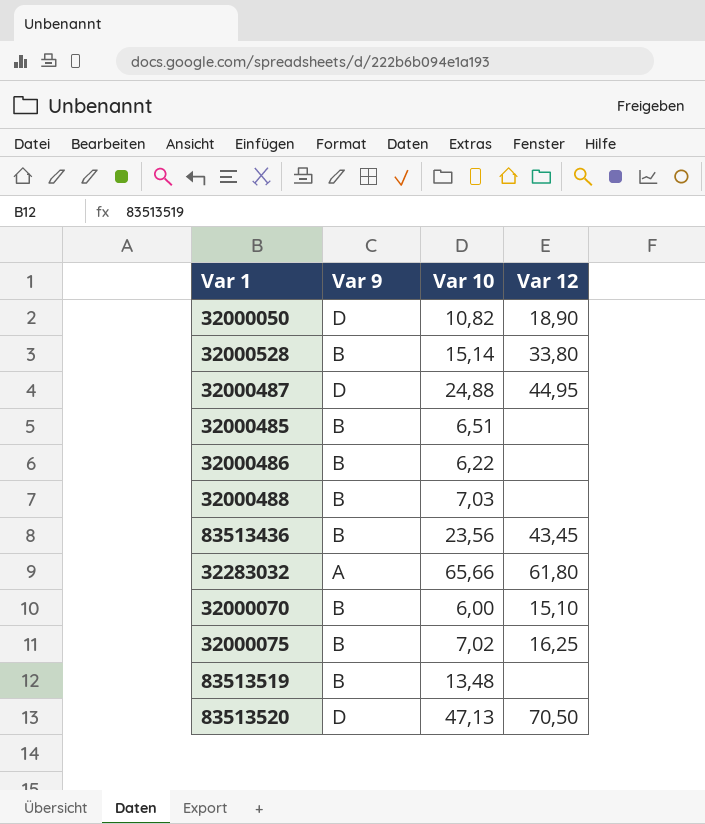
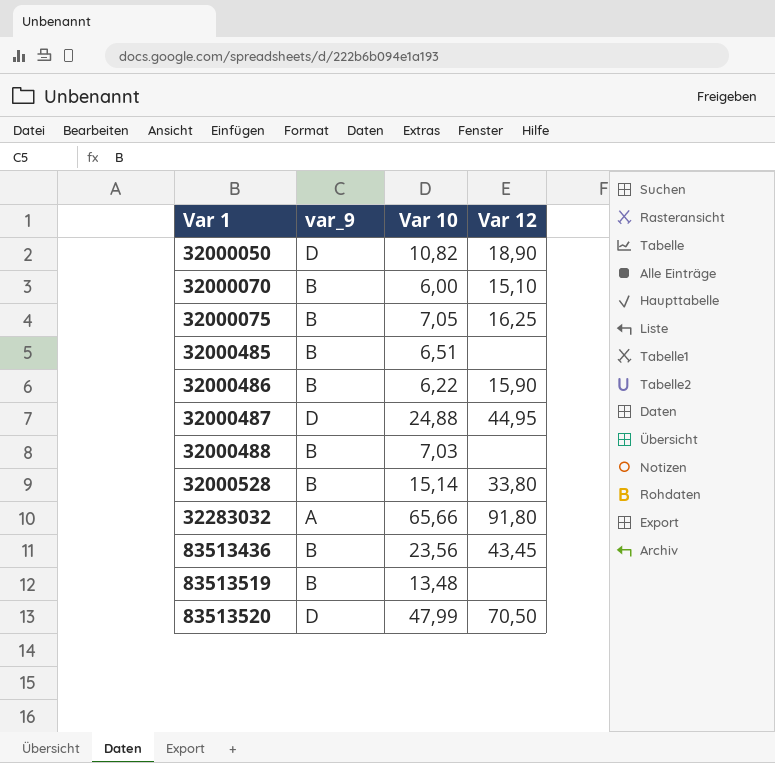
row order: none -> Var 1 ascending
column name: Var 9 -> var_9
32000075 | Var 10: 7,02 -> 7,05
32000486 | Var 12: none -> 15,90
32283032 | Var 12: 61,80 -> 91,80
83513520 | Var 10: 47,13 -> 47,99

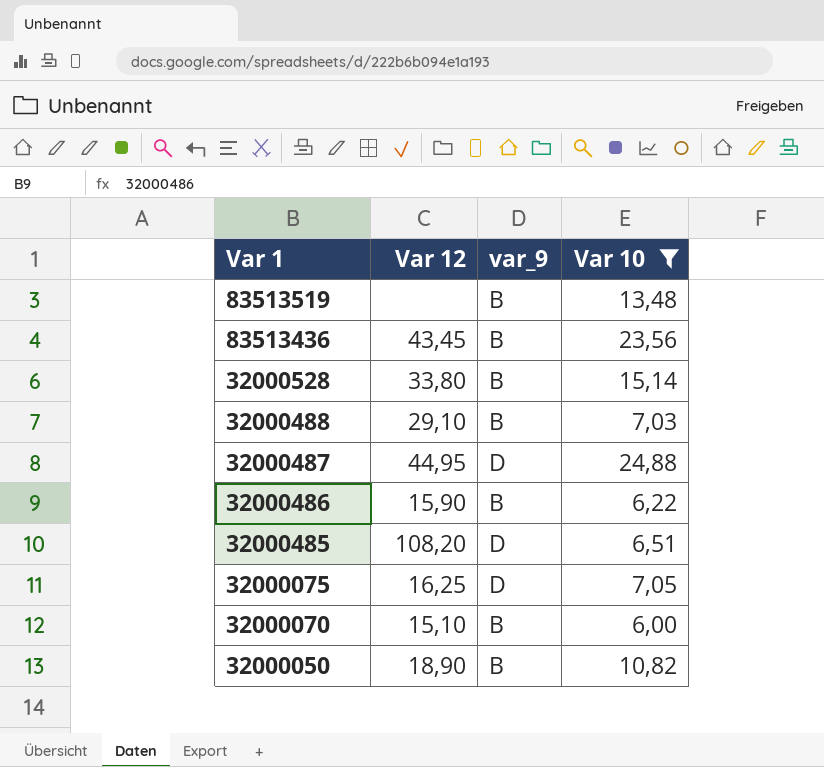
filter: none -> Var 10 <= 24,88
row order: Var 1 ascending -> Var 1 descending
column Var 12 | position: 4 -> 2
32000488 | Var 12: none -> 29,10
32000485 | Var 12: none -> 108,20
32000485 | var_9: B -> D
32000075 | var_9: B -> D
32000050 | var_9: D -> B

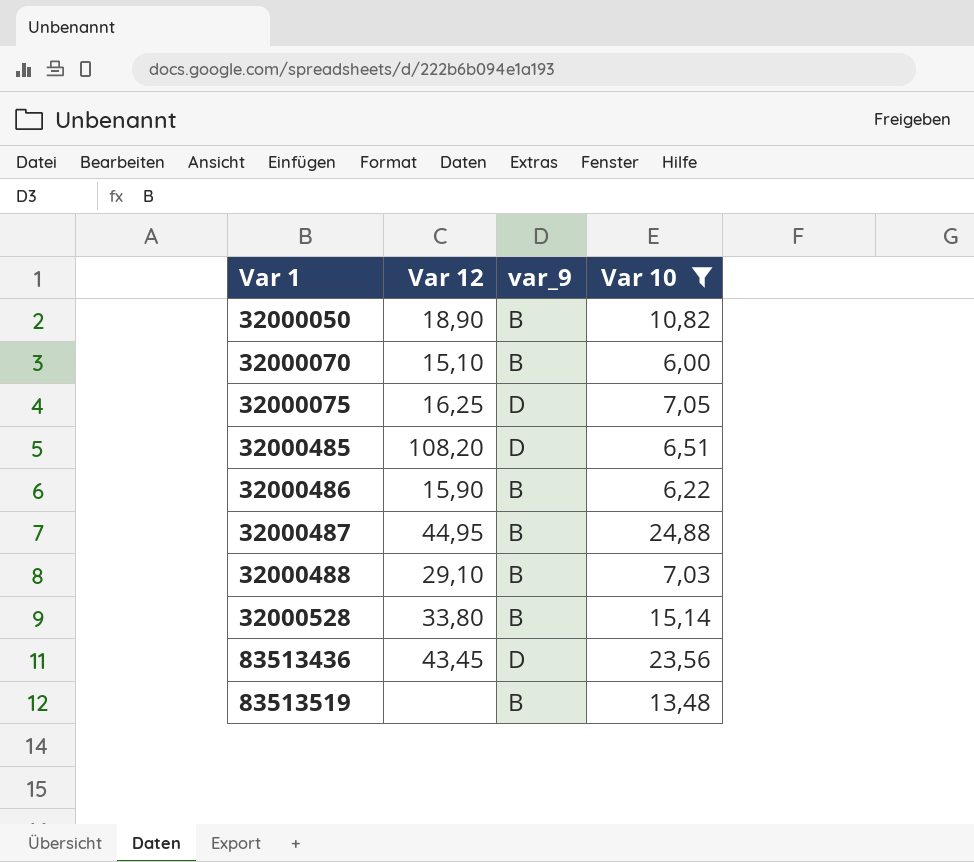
row order: Var 1 descending -> Var 1 ascending
32000487 | var_9: D -> B
83513436 | var_9: B -> D

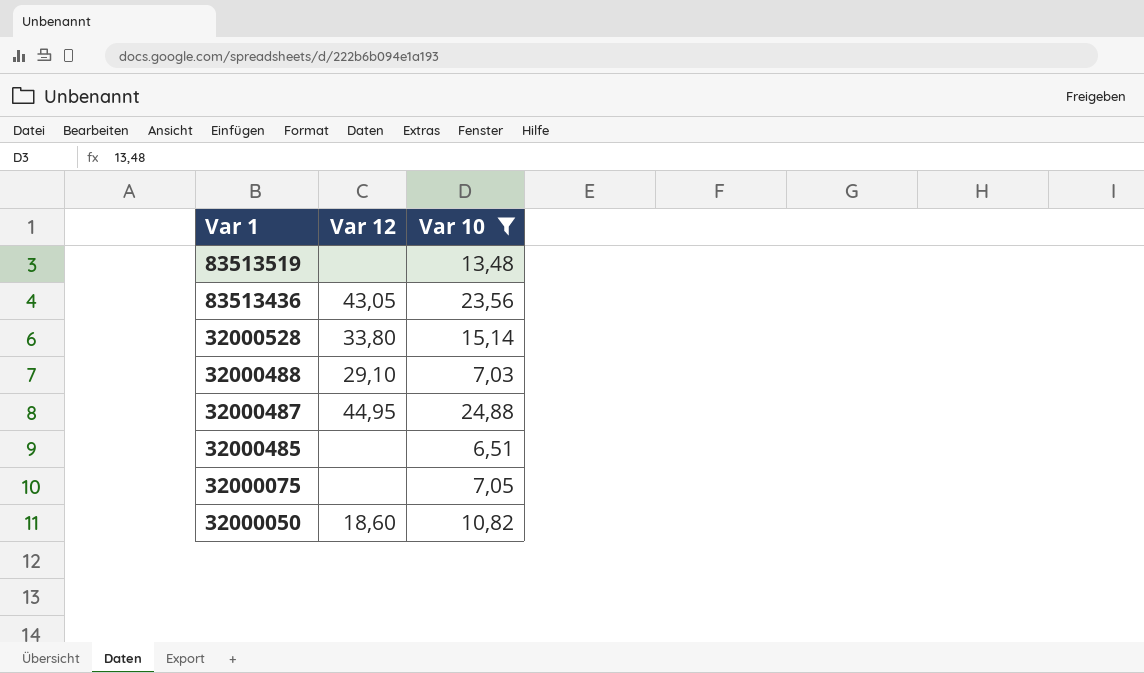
row order: Var 1 ascending -> Var 1 descending
column var_9 | position: 3 -> none
row 32000070: 15,10 | B | 6,00 -> none
row 32000486: 15,90 | B | 6,22 -> none
83513436 | Var 12: 43,45 -> 43,05
32000485 | Var 12: 108,20 -> none
32000075 | Var 12: 16,25 -> none
32000050 | Var 12: 18,90 -> 18,60

